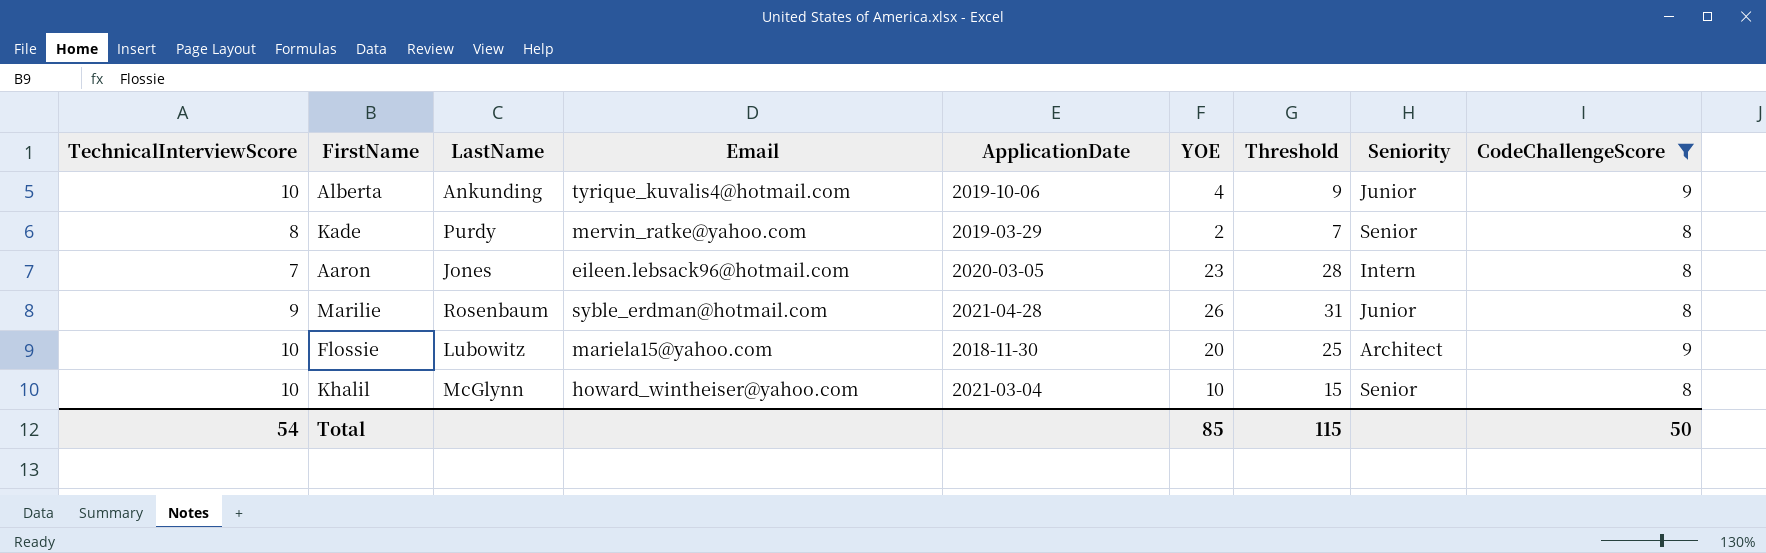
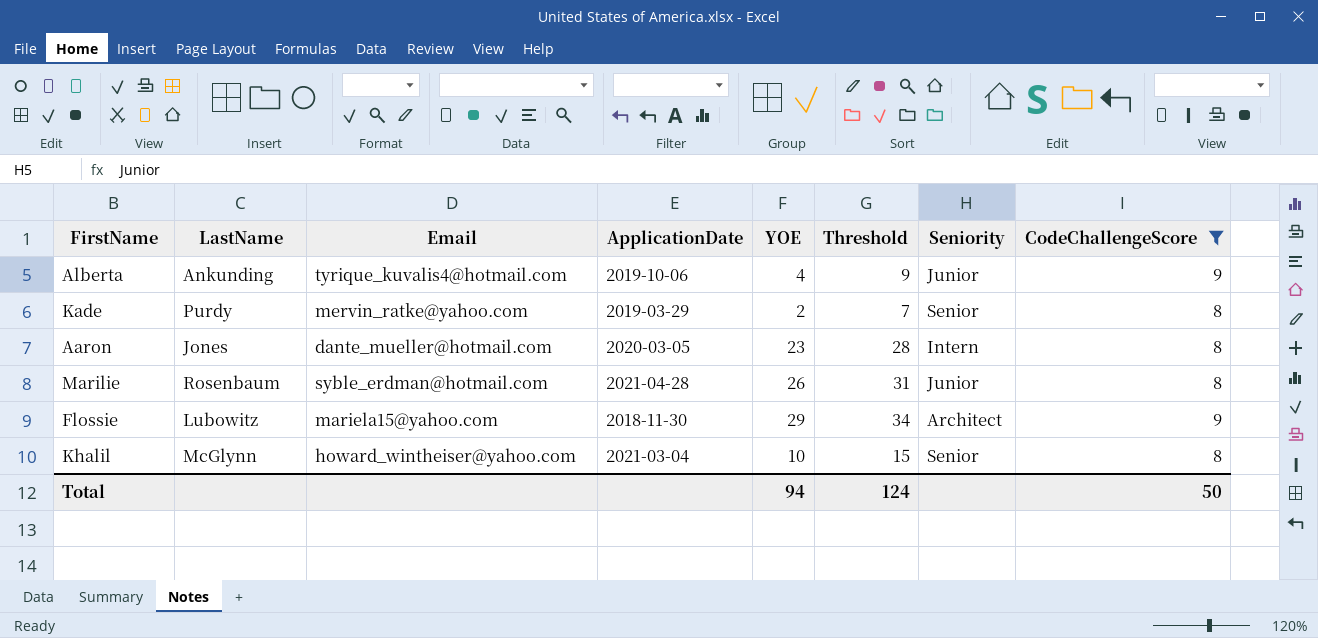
column TechnicalInterviewScore | position: 1 -> none
Aaron | Email: eileen.lebsack96@hotmail.com -> dante_mueller@hotmail.com
Flossie | YOE: 20 -> 29
Flossie | Threshold: 25 -> 34
Total | YOE: 85 -> 94
Total | Threshold: 115 -> 124

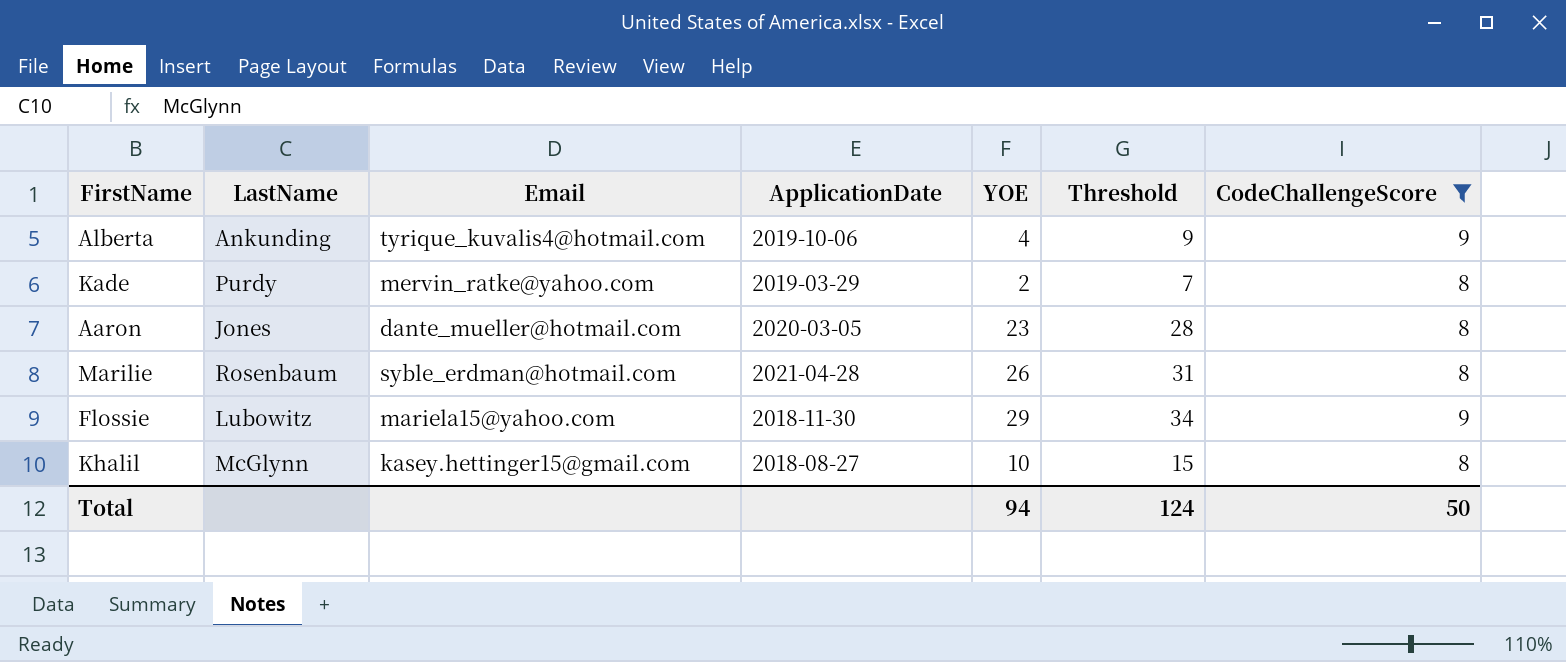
column Seniority | position: 7 -> none
Khalil | Email: howard_wintheiser@yahoo.com -> kasey.hettinger15@gmail.com
Khalil | ApplicationDate: 2021-03-04 -> 2018-08-27

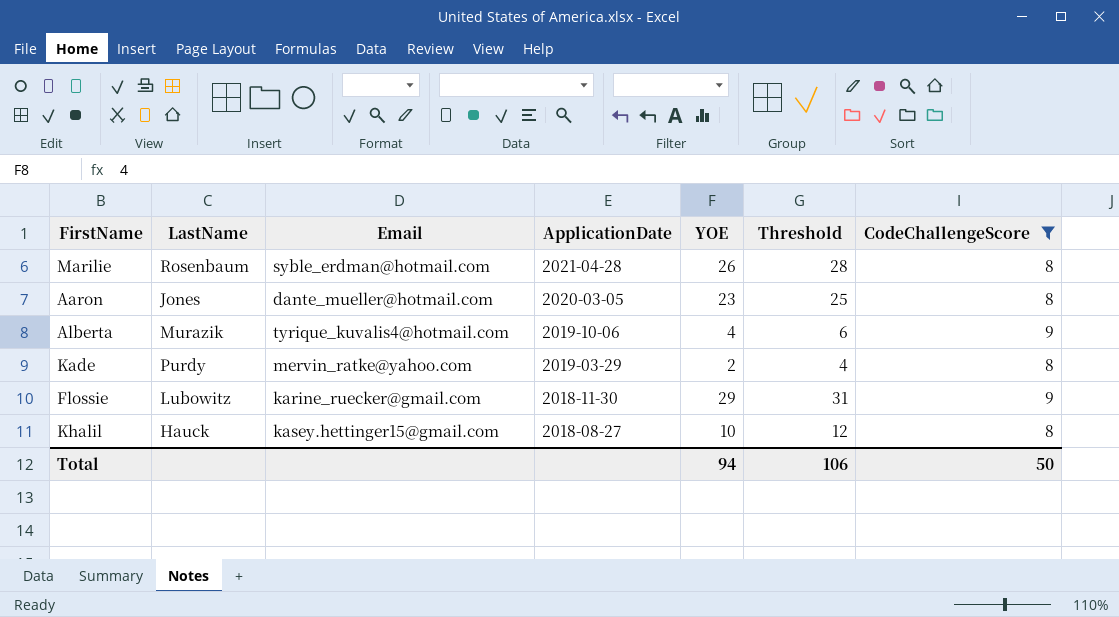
row order: none -> ApplicationDate descending
column Threshold | formula: [YOE] + 5 -> [YOE] + 2
Alberta | LastName: Ankunding -> Murazik
Flossie | Email: mariela15@yahoo.com -> karine_ruecker@gmail.com
Khalil | LastName: McGlynn -> Hauck
Total | Threshold: 124 -> 106

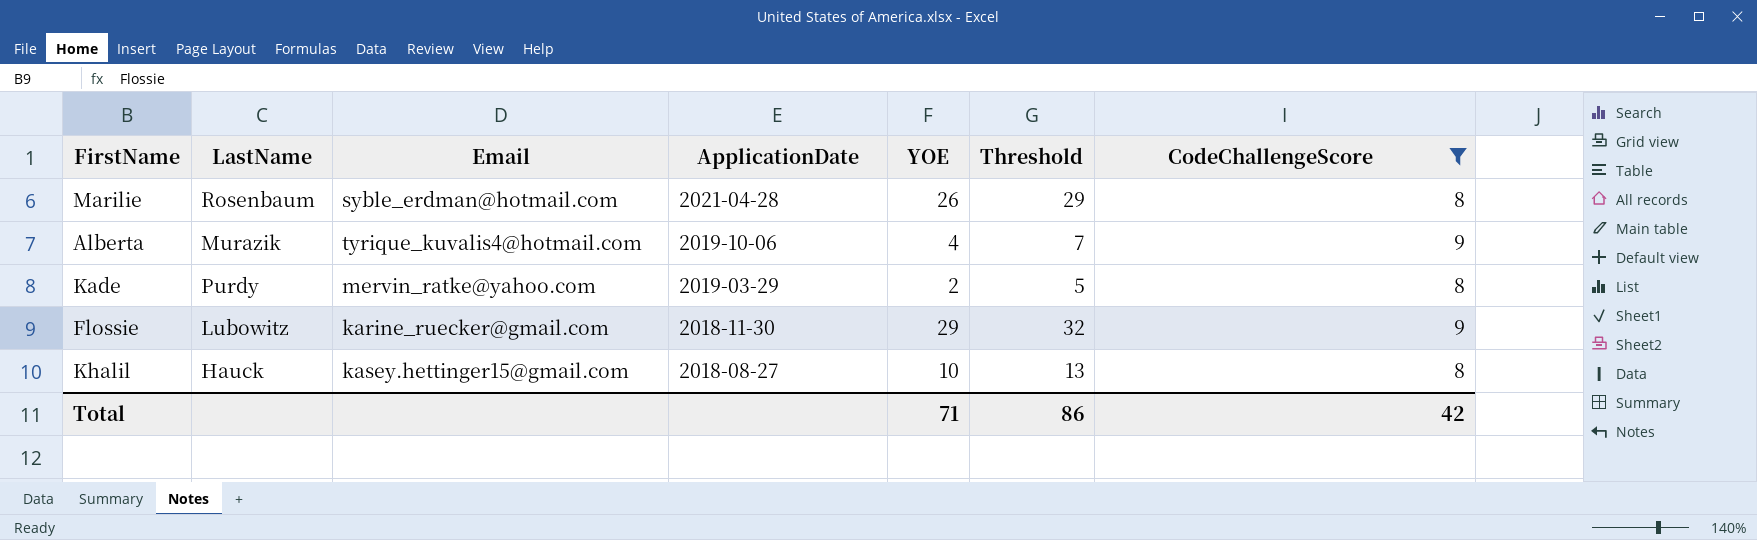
column Threshold | formula: [YOE] + 2 -> [YOE] + 3
row Aaron: Jones | dante_mueller@hotmail.com | 2020-03-05 | 23 | 25 | 8 -> none
Total | YOE: 94 -> 71
Total | Threshold: 106 -> 86
Total | CodeChallengeScore: 50 -> 42

